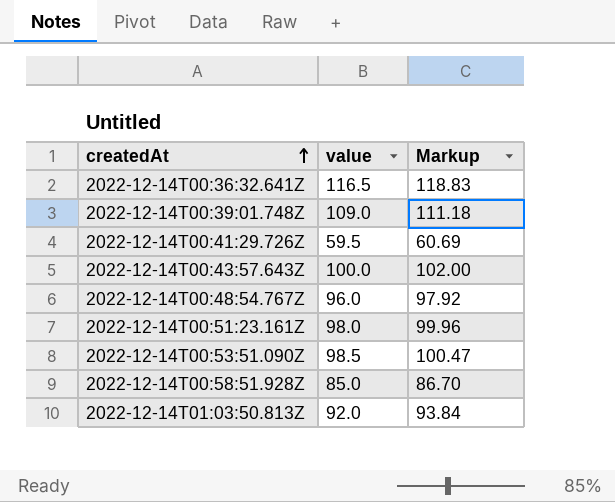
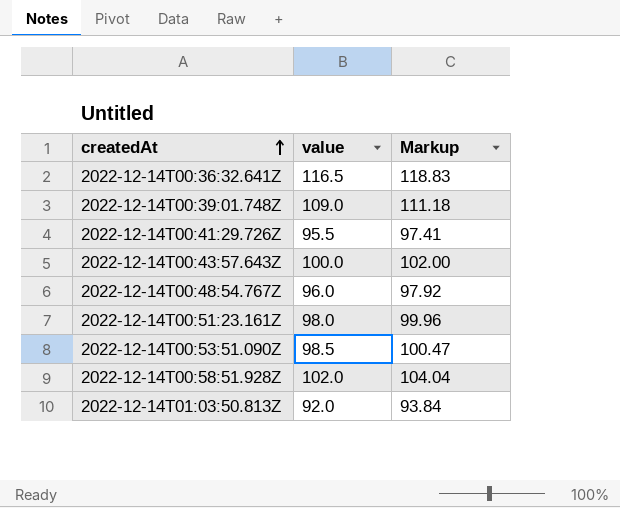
2022-12-14T00:41:29.726Z | value: 59.5 -> 95.5
2022-12-14T00:41:29.726Z | Markup: 60.69 -> 97.41
2022-12-14T00:58:51.928Z | value: 85.0 -> 102.0
2022-12-14T00:58:51.928Z | Markup: 86.70 -> 104.04

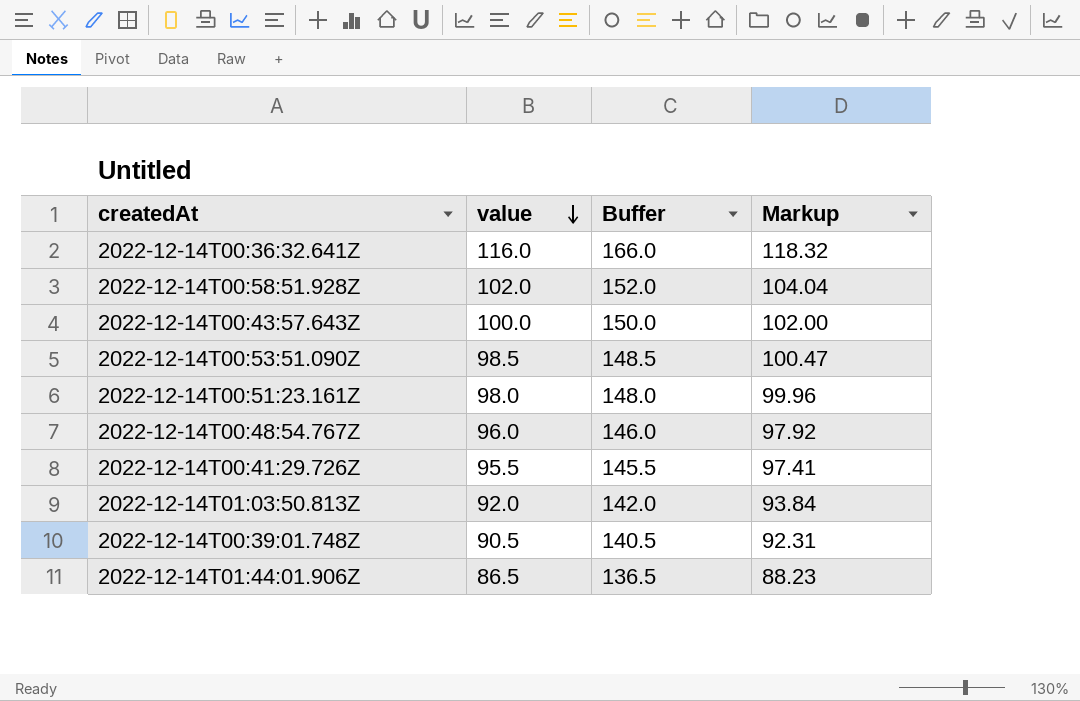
row order: createdAt ascending -> value descending
column Buffer | formula: none -> [value] + 50
2022-12-14T00:36:32.641Z | value: 116.5 -> 116.0
2022-12-14T00:36:32.641Z | Markup: 118.83 -> 118.32
2022-12-14T00:39:01.748Z | value: 109.0 -> 90.5
2022-12-14T00:39:01.748Z | Markup: 111.18 -> 92.31
row 2022-12-14T01:44:01.906Z: none -> 86.5 | 136.5 | 88.23

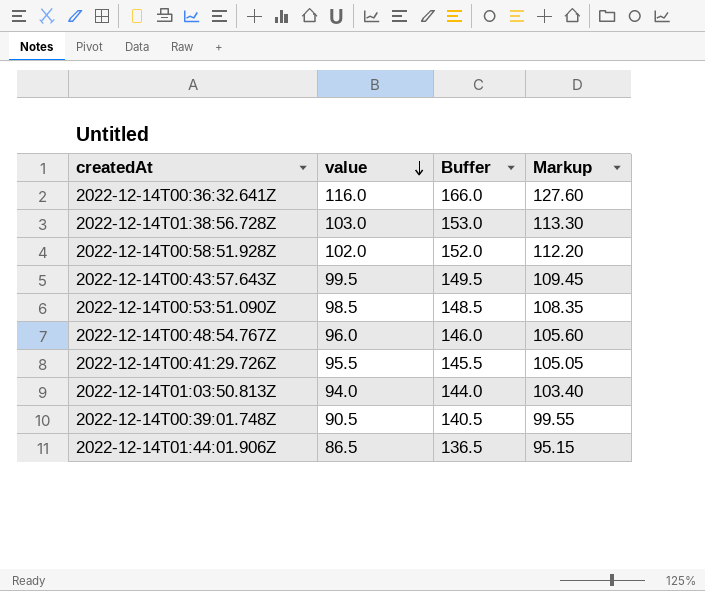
column Markup | formula: [value] * 1.02 -> [value] * 1.1
row 2022-12-14T00:51:23.161Z: 98.0 | 148.0 | 99.96 -> none
row 2022-12-14T01:38:56.728Z: none -> 103.0 | 153.0 | 113.30
2022-12-14T00:43:57.643Z | value: 100.0 -> 99.5
2022-12-14T00:43:57.643Z | Buffer: 150.0 -> 149.5
2022-12-14T01:03:50.813Z | value: 92.0 -> 94.0
2022-12-14T01:03:50.813Z | Buffer: 142.0 -> 144.0

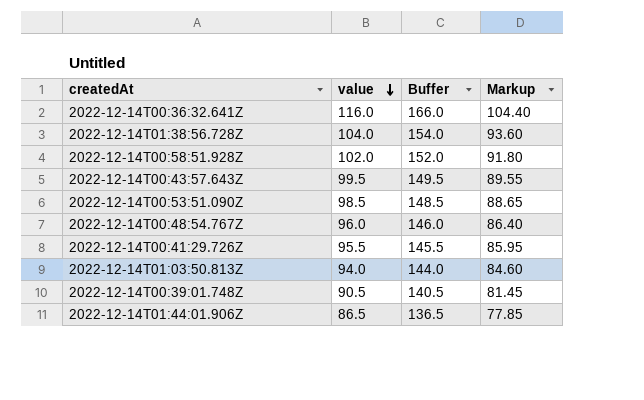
column Markup | formula: [value] * 1.1 -> [value] * 0.9
2022-12-14T01:38:56.728Z | value: 103.0 -> 104.0
2022-12-14T01:38:56.728Z | Buffer: 153.0 -> 154.0

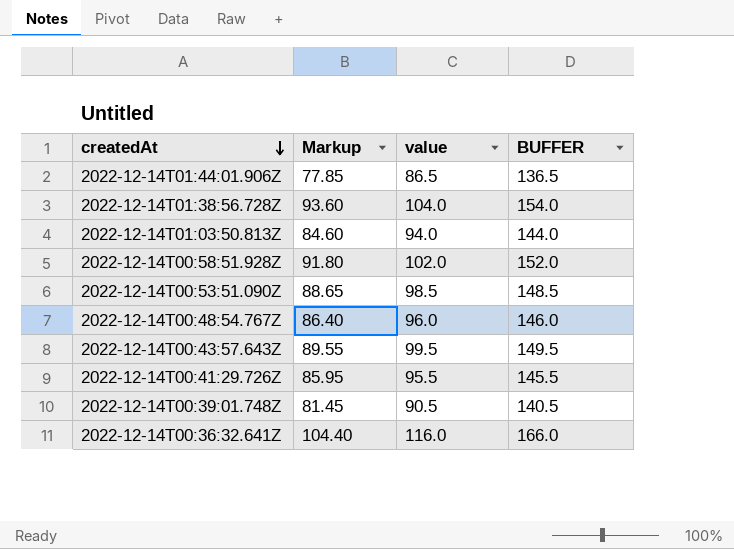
row order: value descending -> createdAt descending
column Markup | position: 4 -> 2
column name: Buffer -> BUFFER

